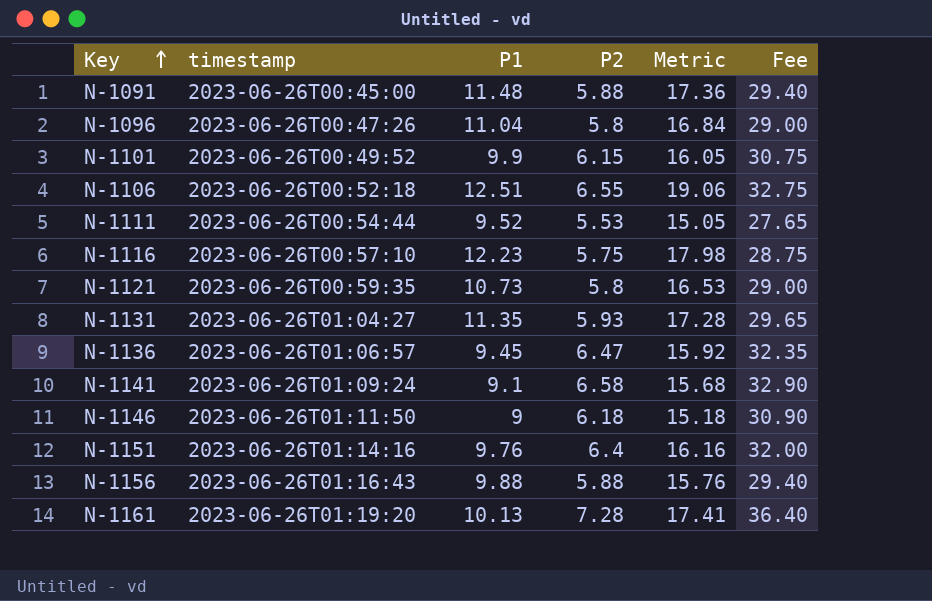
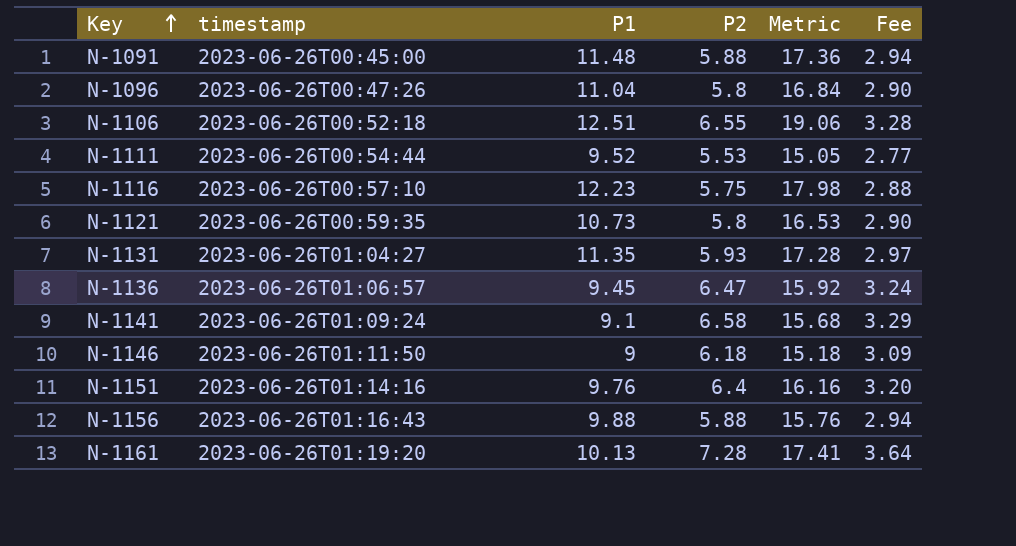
column Fee | formula: [P2] * 5 -> [P2] * 0.5
row N-1101: 2023-06-26T00:49:52 | 9.9 | 6.15 | 16.05 | 30.75 -> none

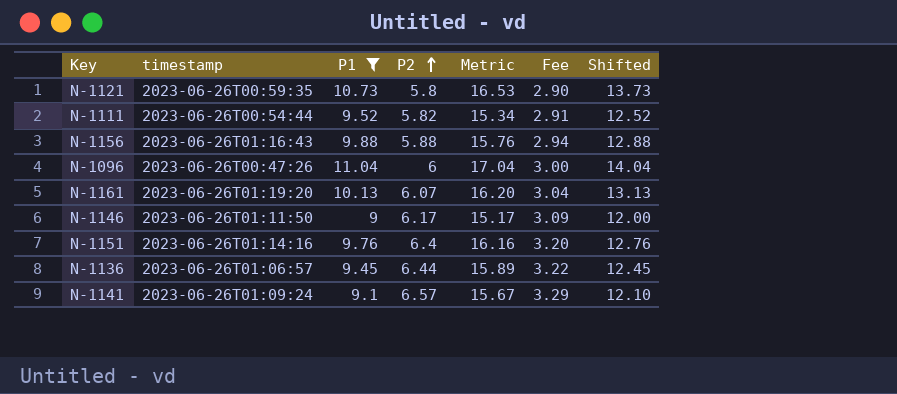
filter: none -> P1 <= 11.04
row order: Key ascending -> P2 ascending
column Shifted | formula: none -> [P1] + 3
N-1111 | P2: 5.53 -> 5.82
N-1111 | Metric: 15.05 -> 15.34
N-1111 | Fee: 2.77 -> 2.91
N-1096 | P2: 5.8 -> 6
N-1096 | Metric: 16.84 -> 17.04
N-1096 | Fee: 2.90 -> 3.00
N-1161 | P2: 7.28 -> 6.07
N-1161 | Metric: 17.41 -> 16.20
N-1161 | Fee: 3.64 -> 3.04
N-1146 | P2: 6.18 -> 6.17
N-1146 | Metric: 15.18 -> 15.17
N-1136 | P2: 6.47 -> 6.44
N-1136 | Metric: 15.92 -> 15.89
N-1136 | Fee: 3.24 -> 3.22
N-1141 | P2: 6.58 -> 6.57
N-1141 | Metric: 15.68 -> 15.67

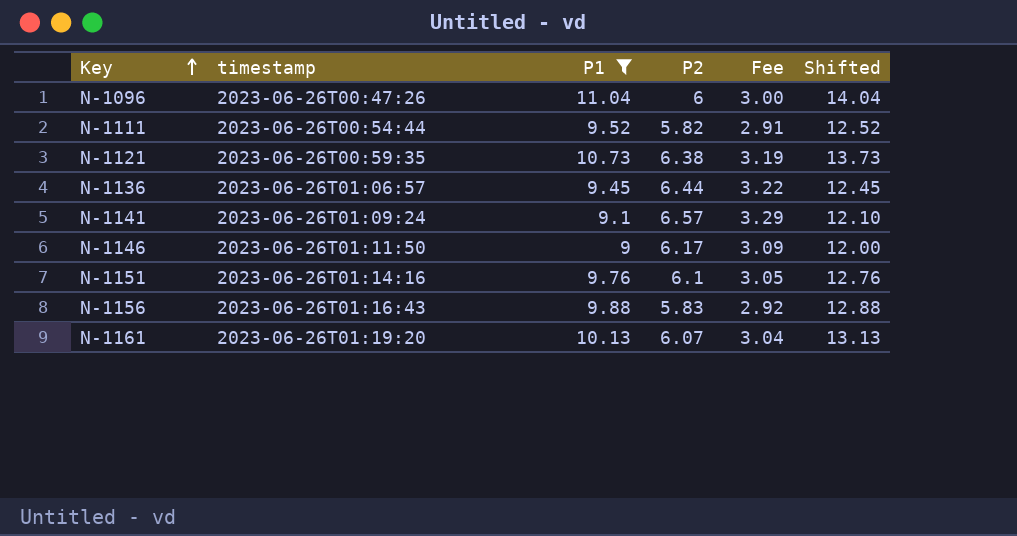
row order: P2 ascending -> Key ascending
column Metric | formula: [P1] + [P2] -> none
N-1121 | P2: 5.8 -> 6.38
N-1121 | Fee: 2.90 -> 3.19
N-1151 | P2: 6.4 -> 6.1
N-1151 | Fee: 3.20 -> 3.05
N-1156 | P2: 5.88 -> 5.83
N-1156 | Fee: 2.94 -> 2.92

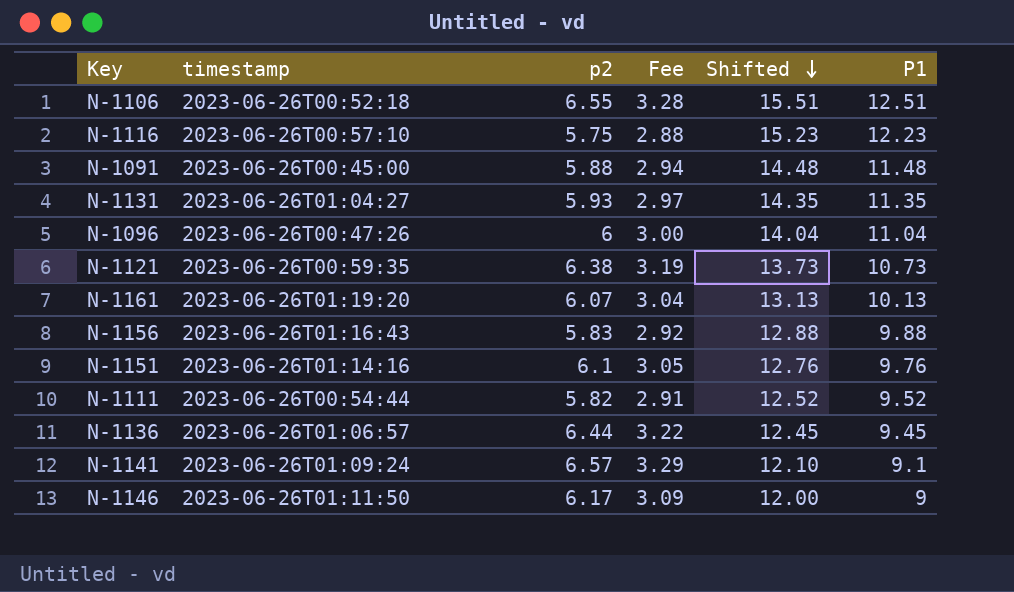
filter: P1 <= 11.04 -> none
row order: Key ascending -> Shifted descending
column name: P2 -> p2
column P1 | position: 3 -> 6

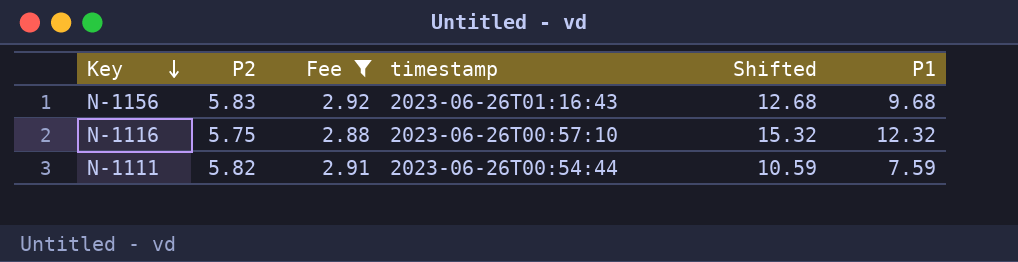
filter: none -> Fee <= 2.92
row order: Shifted descending -> Key descending
column name: p2 -> P2
column timestamp | position: 2 -> 4
N-1156 | Shifted: 12.88 -> 12.68
N-1156 | P1: 9.88 -> 9.68
N-1116 | Shifted: 15.23 -> 15.32
N-1116 | P1: 12.23 -> 12.32
N-1111 | Shifted: 12.52 -> 10.59
N-1111 | P1: 9.52 -> 7.59

